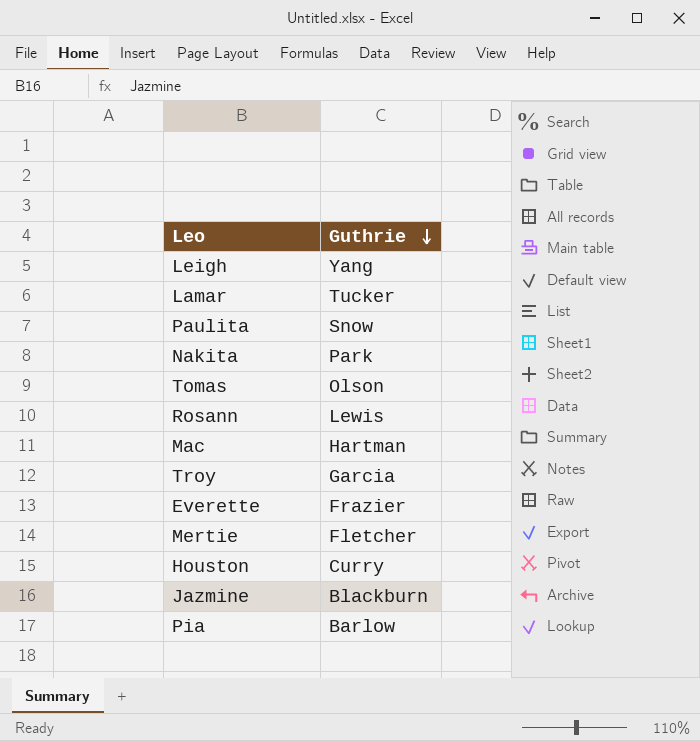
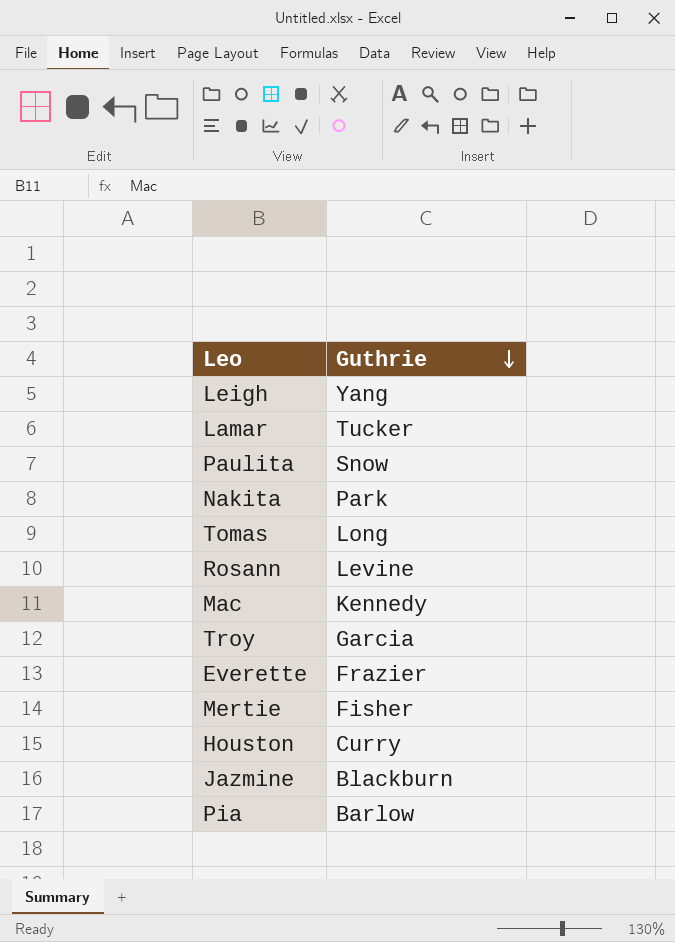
Tomas | Guthrie: Olson -> Long
Rosann | Guthrie: Lewis -> Levine
Mac | Guthrie: Hartman -> Kennedy
Mertie | Guthrie: Fletcher -> Fisher

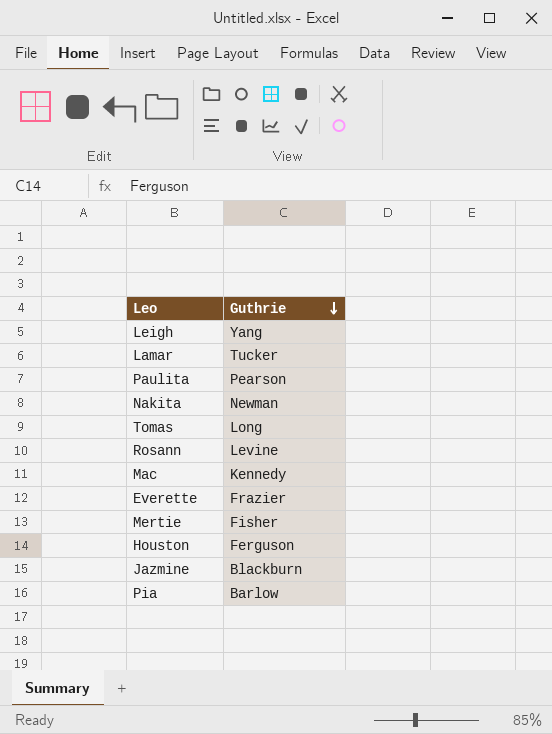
row Troy: Garcia -> none
Paulita | Guthrie: Snow -> Pearson
Nakita | Guthrie: Park -> Newman
Houston | Guthrie: Curry -> Ferguson

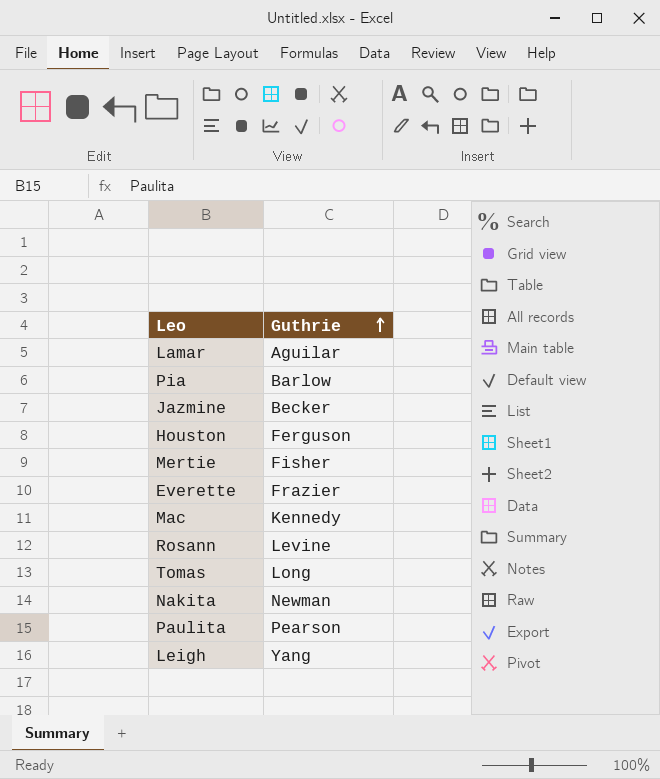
row order: Guthrie descending -> Guthrie ascending
Lamar | Guthrie: Tucker -> Aguilar
Jazmine | Guthrie: Blackburn -> Becker

